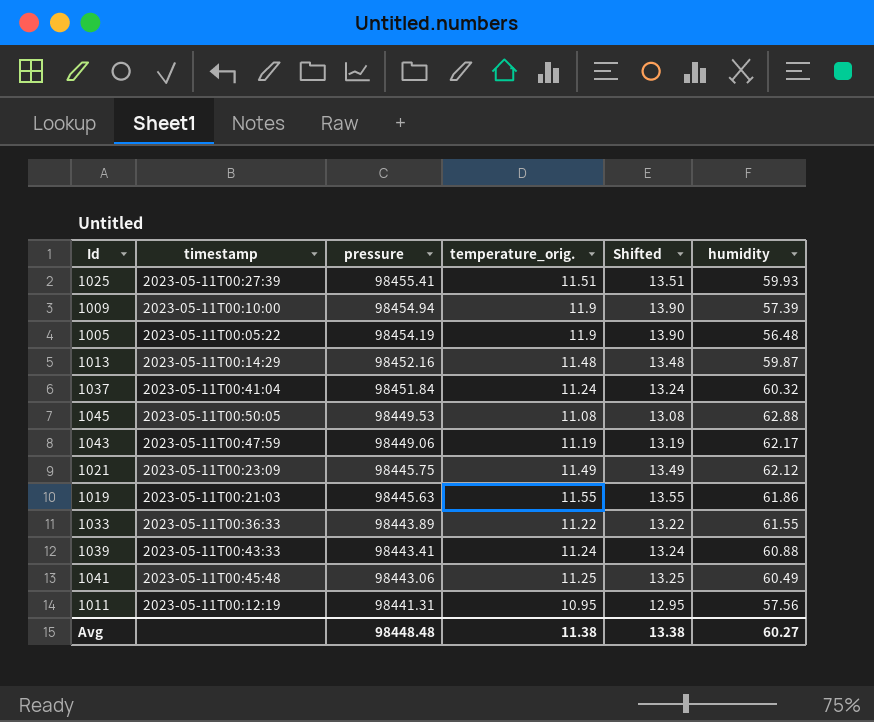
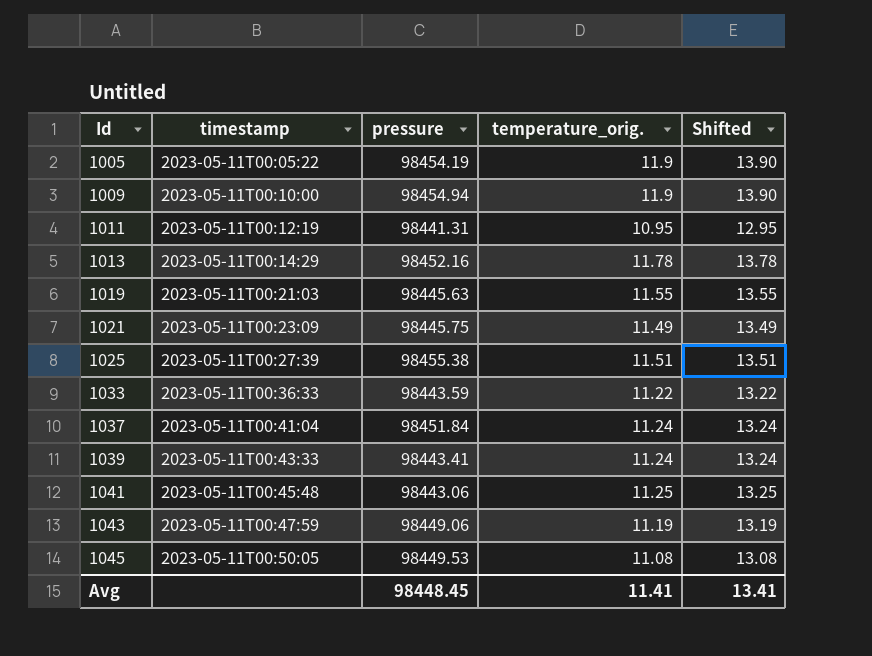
row order: pressure descending -> Id ascending
column humidity | position: 6 -> none
1013 | temperature_orig.: 11.48 -> 11.78
1013 | Shifted: 13.48 -> 13.78
1025 | pressure: 98455.41 -> 98455.38
1033 | pressure: 98443.89 -> 98443.59
Avg | pressure: 98448.48 -> 98448.45
Avg | temperature_orig.: 11.38 -> 11.41
Avg | Shifted: 13.38 -> 13.41

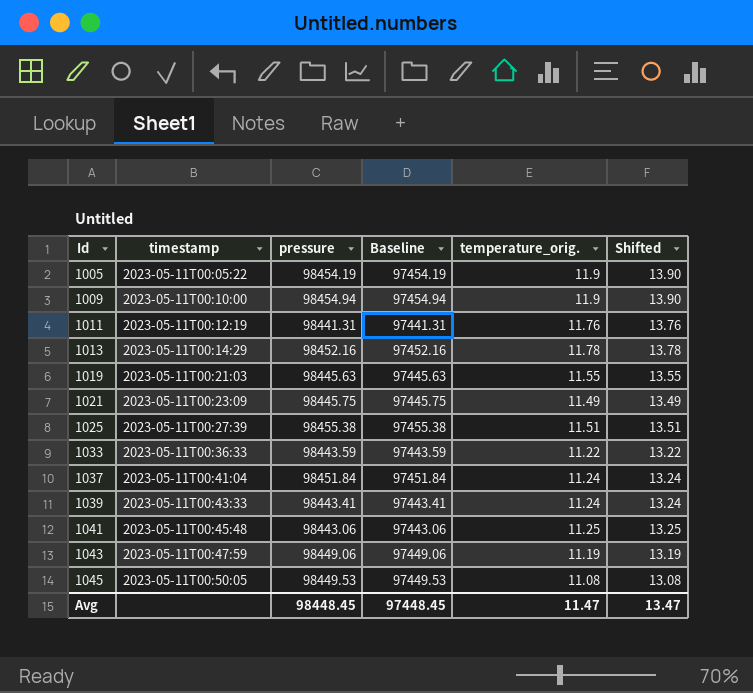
column Baseline | formula: none -> [pressure] - 1000
1011 | temperature_orig.: 10.95 -> 11.76
1011 | Shifted: 12.95 -> 13.76
Avg | temperature_orig.: 11.41 -> 11.47
Avg | Shifted: 13.41 -> 13.47

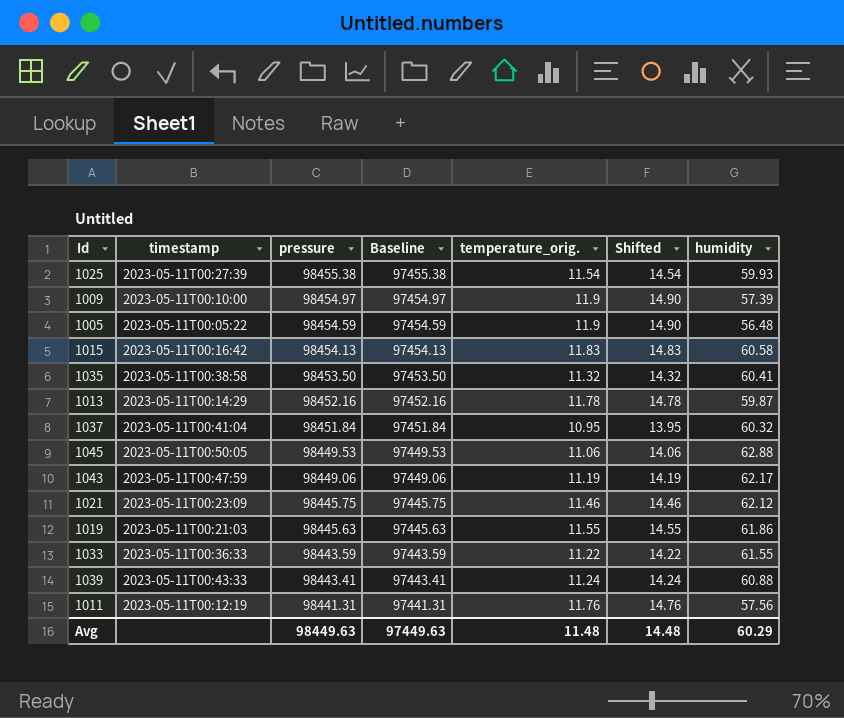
row order: Id ascending -> pressure descending
column Shifted | formula: [temperature_orig.] + 2 -> [temperature_orig.] + 3
column humidity | position: none -> 7
row 1041: 2023-05-11T00:45:48 | 98443.06 | 97443.06 | 11.25 | 13.25 -> none
1025 | temperature_orig.: 11.51 -> 11.54
1009 | pressure: 98454.94 -> 98454.97
1009 | Baseline: 97454.94 -> 97454.97
1005 | pressure: 98454.19 -> 98454.59
1005 | Baseline: 97454.19 -> 97454.59
row 1015: none -> 2023-05-11T00:16:42 | 98454.13 | 97454.13 | 11.83 | 14.83 | 60.58
row 1035: none -> 2023-05-11T00:38:58 | 98453.50 | 97453.50 | 11.32 | 14.32 | 60.41
1037 | temperature_orig.: 11.24 -> 10.95
1045 | temperature_orig.: 11.08 -> 11.06
1021 | temperature_orig.: 11.49 -> 11.46
Avg | pressure: 98448.45 -> 98449.63
Avg | Baseline: 97448.45 -> 97449.63
Avg | temperature_orig.: 11.47 -> 11.48
Avg | Shifted: 13.47 -> 14.48

